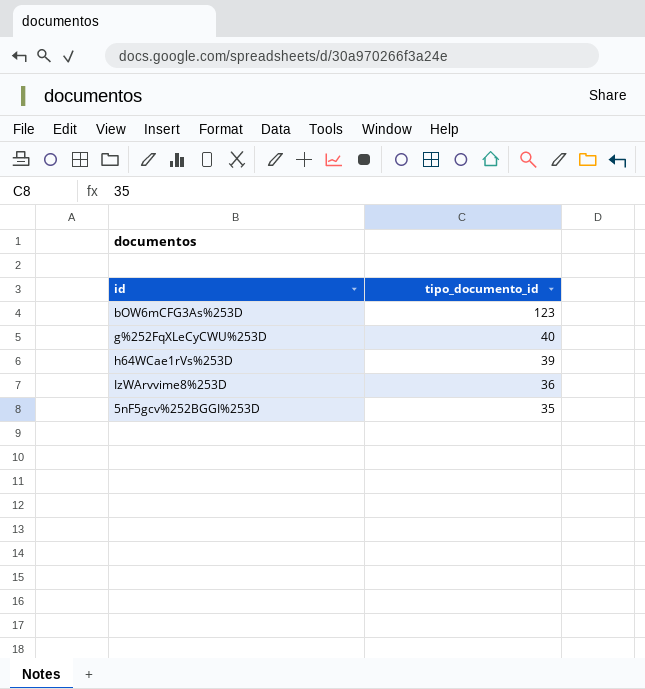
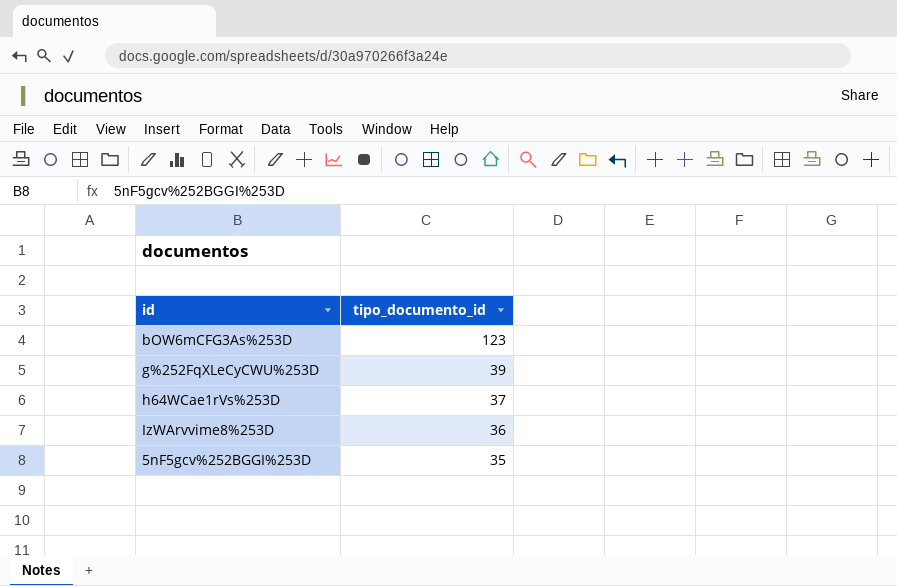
g%252FqXLeCyCWU%253D | tipo_documento_id: 40 -> 39
h64WCae1rVs%253D | tipo_documento_id: 39 -> 37

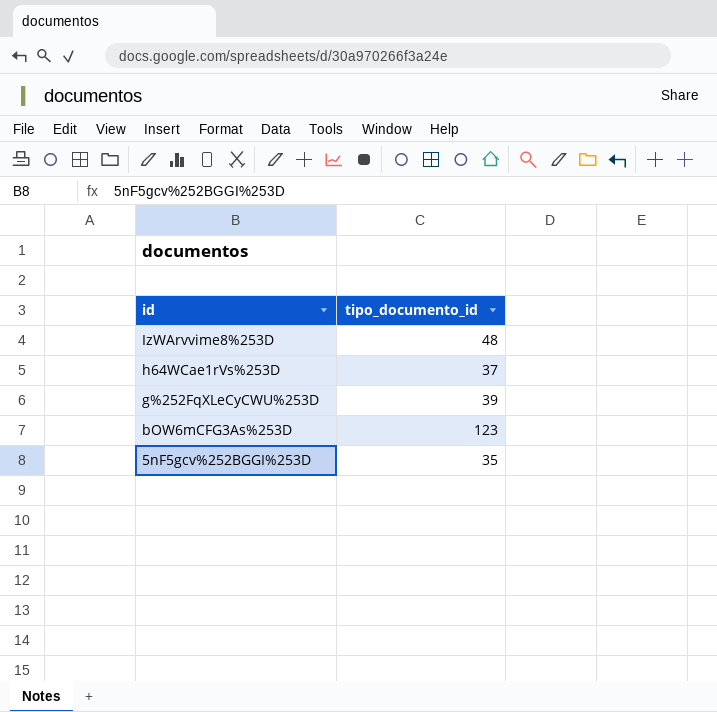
row order: tipo_documento_id descending -> id descending
IzWArvvime8%253D | tipo_documento_id: 36 -> 48

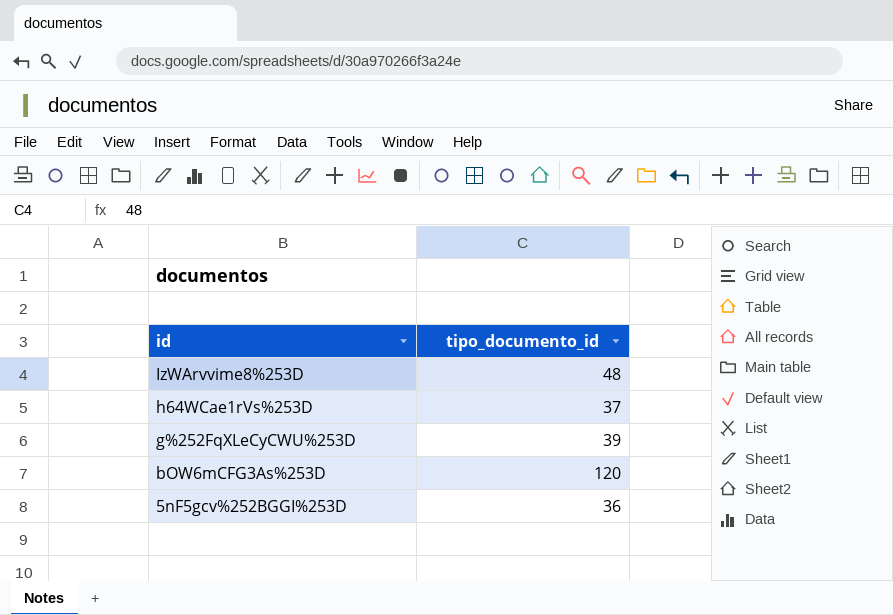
bOW6mCFG3As%253D | tipo_documento_id: 123 -> 120
5nF5gcv%252BGGI%253D | tipo_documento_id: 35 -> 36

